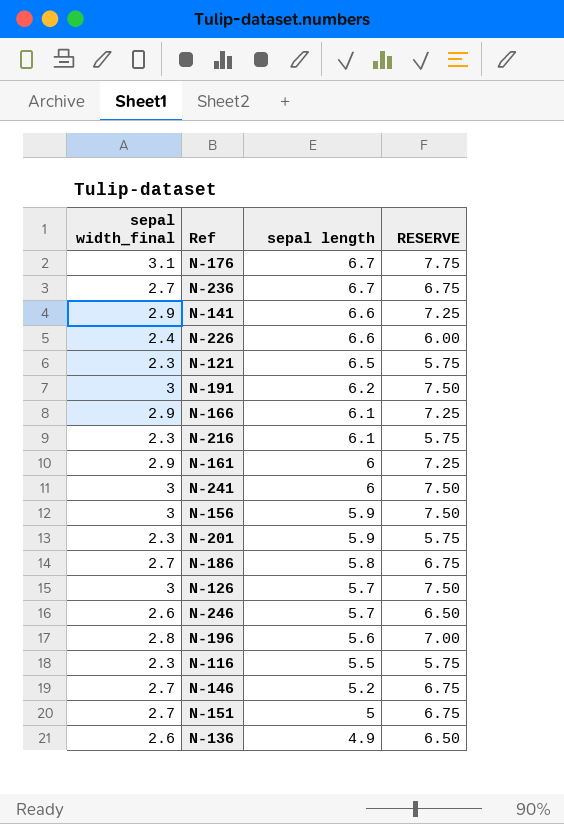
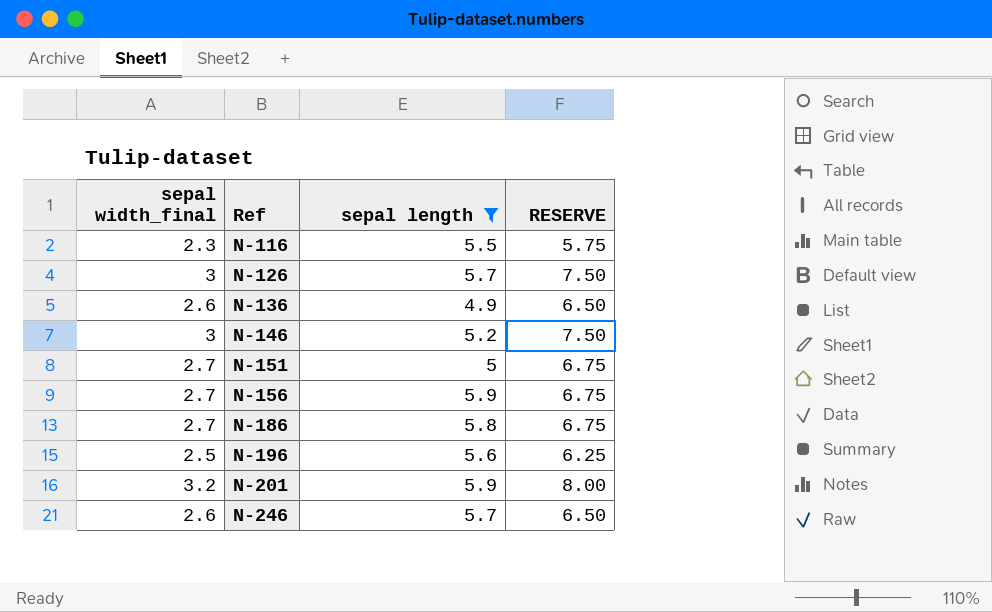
filter: none -> sepal length <= 5.9
row order: sepal length descending -> Ref ascending
N-146 | sepal width_final: 2.7 -> 3
N-146 | RESERVE: 6.75 -> 7.50
N-156 | sepal width_final: 3 -> 2.7
N-156 | RESERVE: 7.50 -> 6.75
N-196 | sepal width_final: 2.8 -> 2.5
N-196 | RESERVE: 7.00 -> 6.25
N-201 | sepal width_final: 2.3 -> 3.2
N-201 | RESERVE: 5.75 -> 8.00

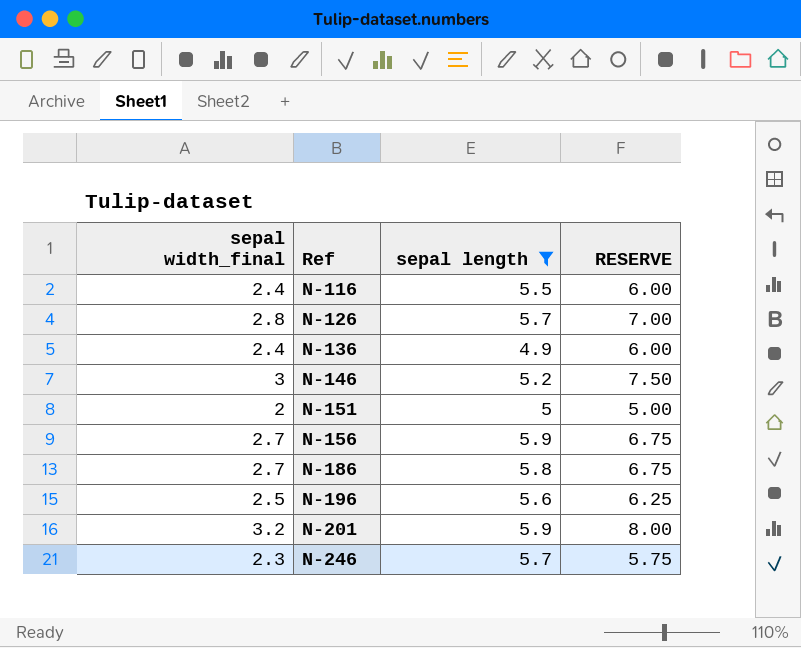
N-116 | sepal width_final: 2.3 -> 2.4
N-116 | RESERVE: 5.75 -> 6.00
N-126 | sepal width_final: 3 -> 2.8
N-126 | RESERVE: 7.50 -> 7.00
N-136 | sepal width_final: 2.6 -> 2.4
N-136 | RESERVE: 6.50 -> 6.00
N-151 | sepal width_final: 2.7 -> 2
N-151 | RESERVE: 6.75 -> 5.00
N-246 | sepal width_final: 2.6 -> 2.3
N-246 | RESERVE: 6.50 -> 5.75

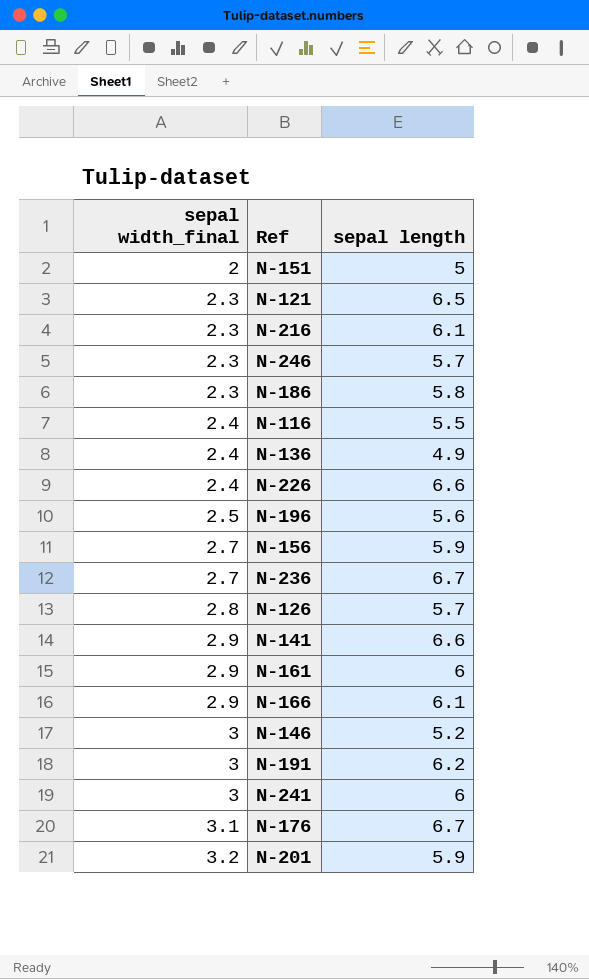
filter: sepal length <= 5.9 -> none
row order: Ref ascending -> sepal width_final ascending
column RESERVE | formula: [sepal width_final] * 2.5 -> none
N-186 | sepal width_final: 2.7 -> 2.3

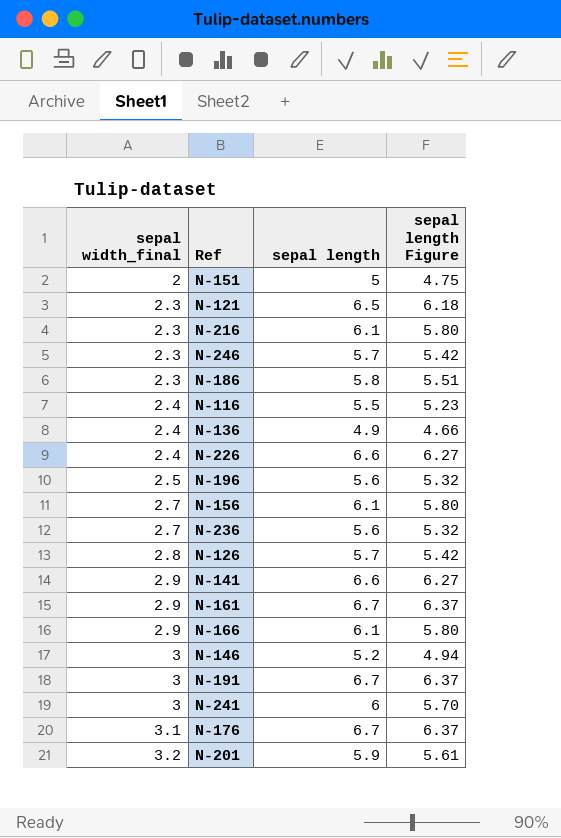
column sepal length Figure | formula: none -> [sepal length] * 0.95
N-156 | sepal length: 5.9 -> 6.1
N-236 | sepal length: 6.7 -> 5.6
N-161 | sepal length: 6 -> 6.7
N-191 | sepal length: 6.2 -> 6.7

